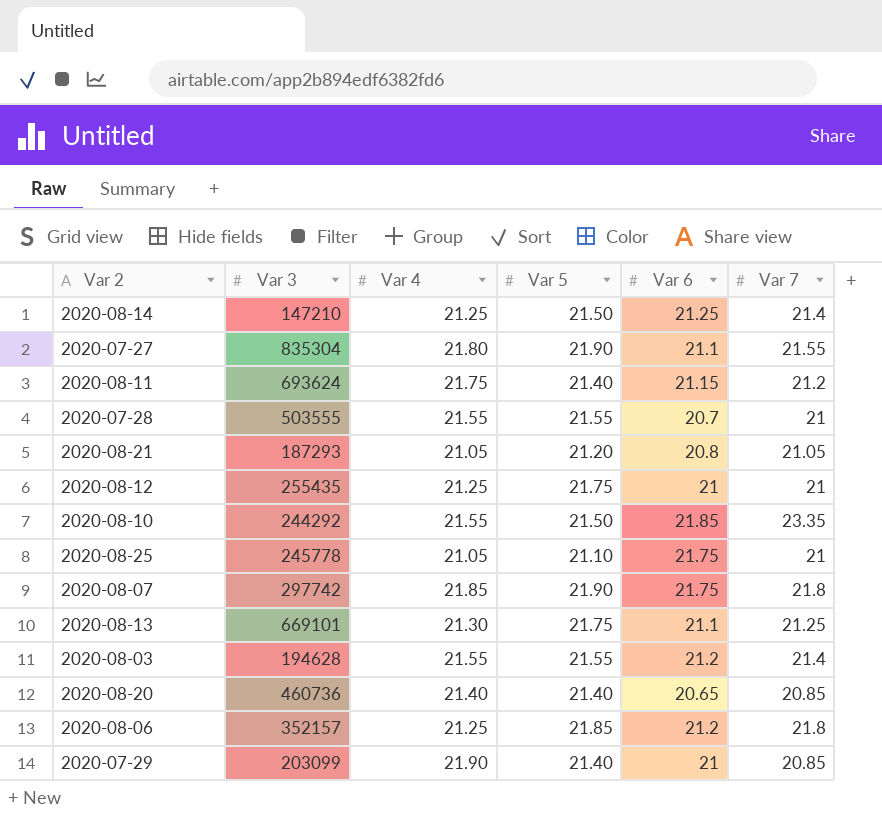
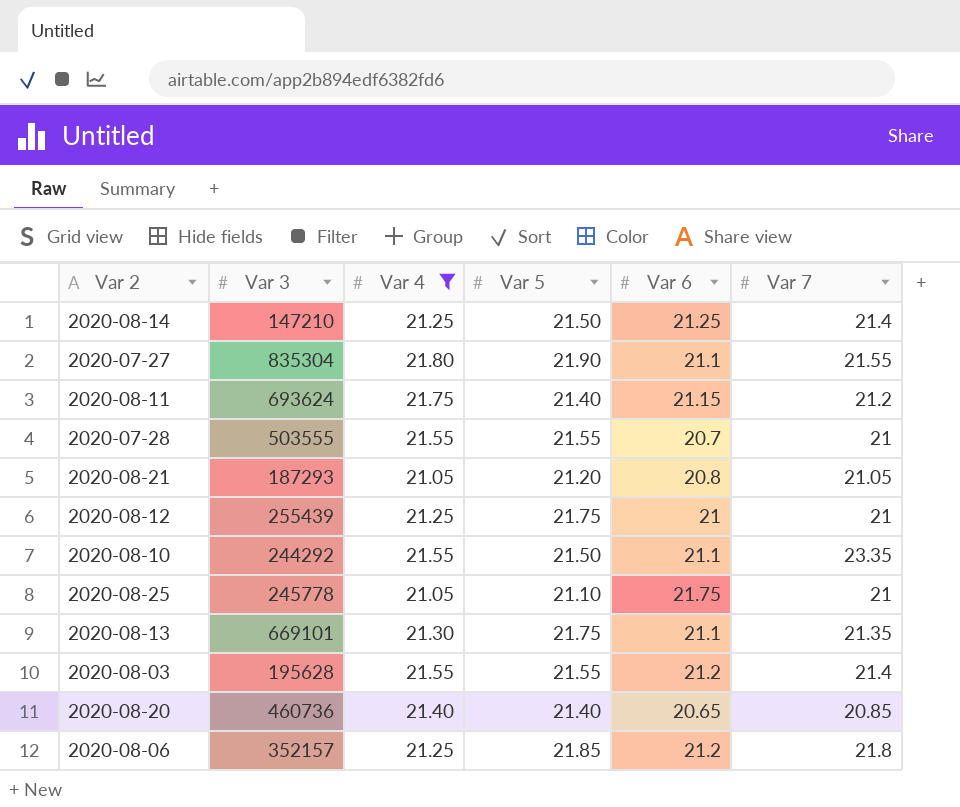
filter: none -> Var 4 <= 21.80
2020-08-12 | Var 3: 255435 -> 255439
2020-08-10 | Var 6: 21.85 -> 21.1
2020-08-13 | Var 7: 21.25 -> 21.35
2020-08-03 | Var 3: 194628 -> 195628

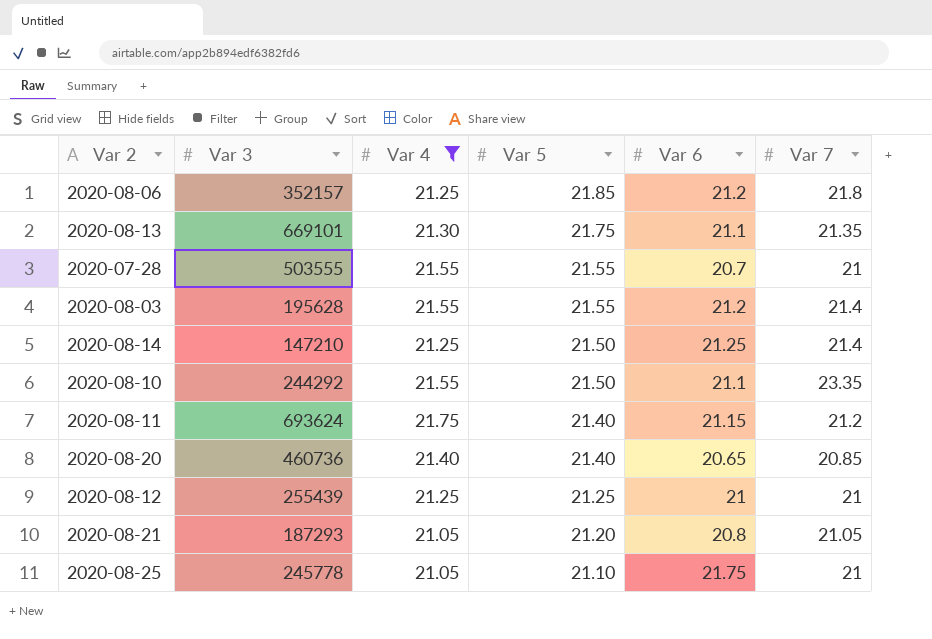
row order: none -> Var 5 descending
row 2020-07-27: 835304 | 21.80 | 21.90 | 21.1 | 21.55 -> none
2020-08-12 | Var 5: 21.75 -> 21.25

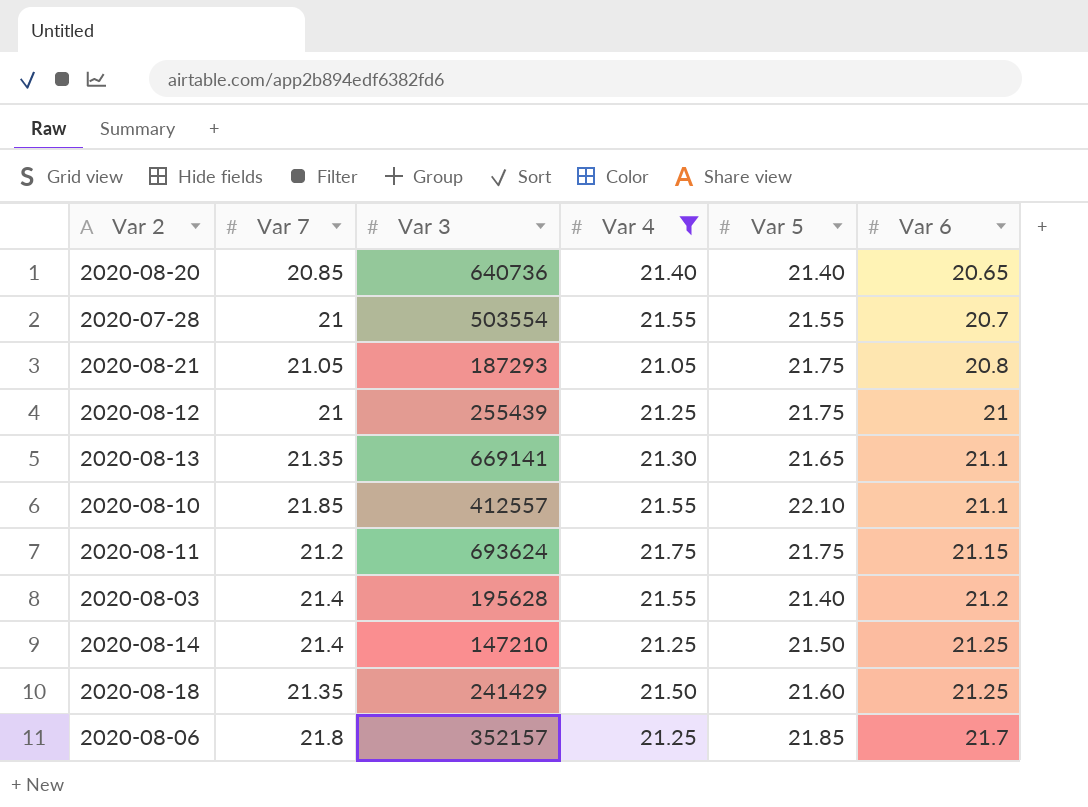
row order: Var 5 descending -> Var 6 ascending
column Var 7 | position: 6 -> 2
row 2020-08-25: 245778 | 21.05 | 21.10 | 21.75 | 21 -> none
2020-08-20 | Var 3: 460736 -> 640736
2020-07-28 | Var 3: 503555 -> 503554
2020-08-21 | Var 5: 21.20 -> 21.75
2020-08-12 | Var 5: 21.25 -> 21.75
2020-08-13 | Var 3: 669101 -> 669141
2020-08-13 | Var 5: 21.75 -> 21.65
2020-08-10 | Var 7: 23.35 -> 21.85
2020-08-10 | Var 3: 244292 -> 412557
2020-08-10 | Var 5: 21.50 -> 22.10
2020-08-11 | Var 5: 21.40 -> 21.75
2020-08-03 | Var 5: 21.55 -> 21.40
row 2020-08-18: none -> 21.35 | 241429 | 21.50 | 21.60 | 21.25
2020-08-06 | Var 6: 21.2 -> 21.7

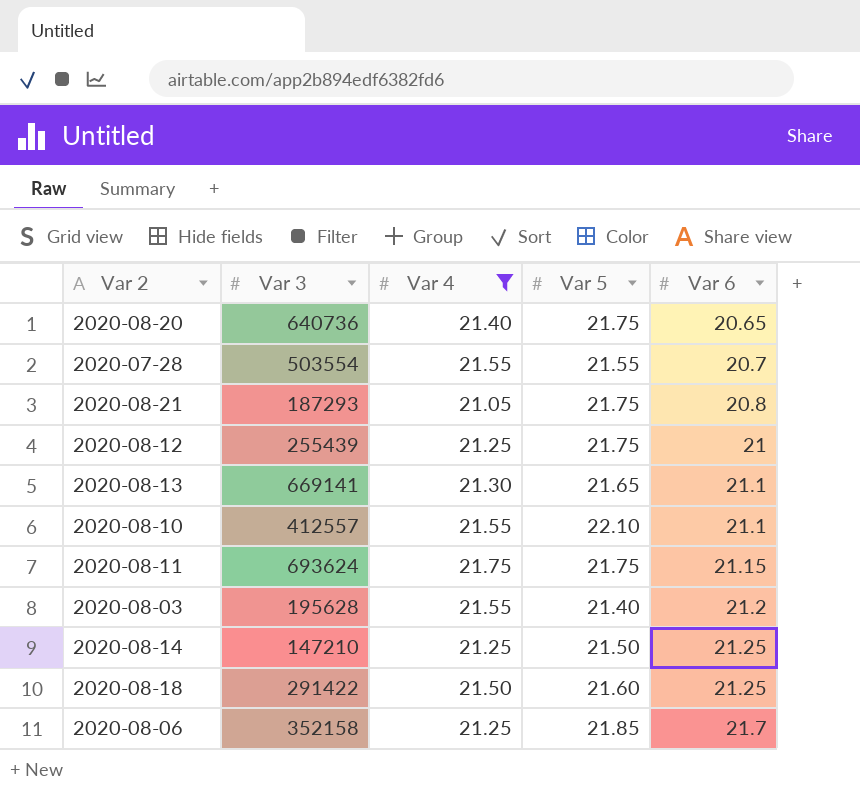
column Var 7 | position: 2 -> none
2020-08-20 | Var 5: 21.40 -> 21.75
2020-08-18 | Var 3: 241429 -> 291422
2020-08-06 | Var 3: 352157 -> 352158

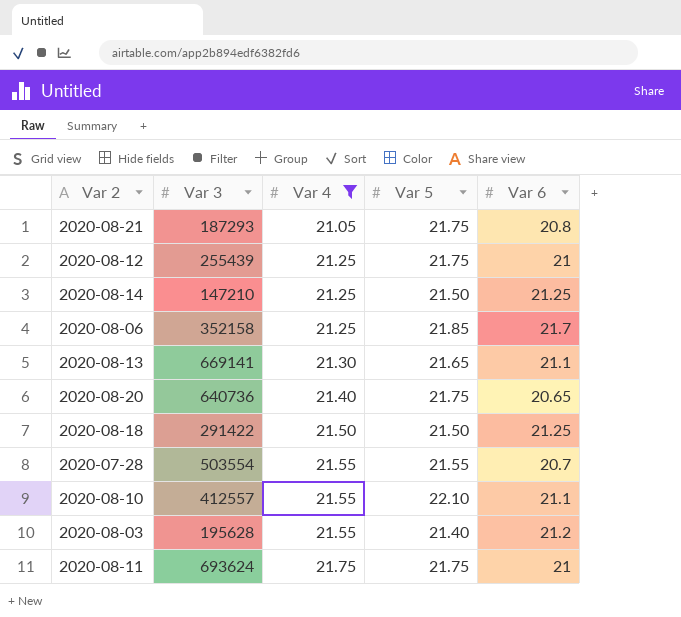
row order: Var 6 ascending -> Var 4 ascending
2020-08-18 | Var 5: 21.60 -> 21.50
2020-08-11 | Var 6: 21.15 -> 21

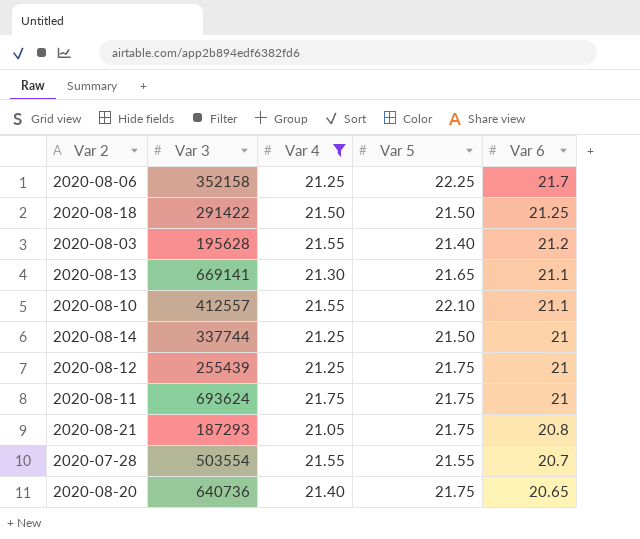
row order: Var 4 ascending -> Var 6 descending
2020-08-06 | Var 5: 21.85 -> 22.25
2020-08-14 | Var 3: 147210 -> 337744
2020-08-14 | Var 6: 21.25 -> 21

